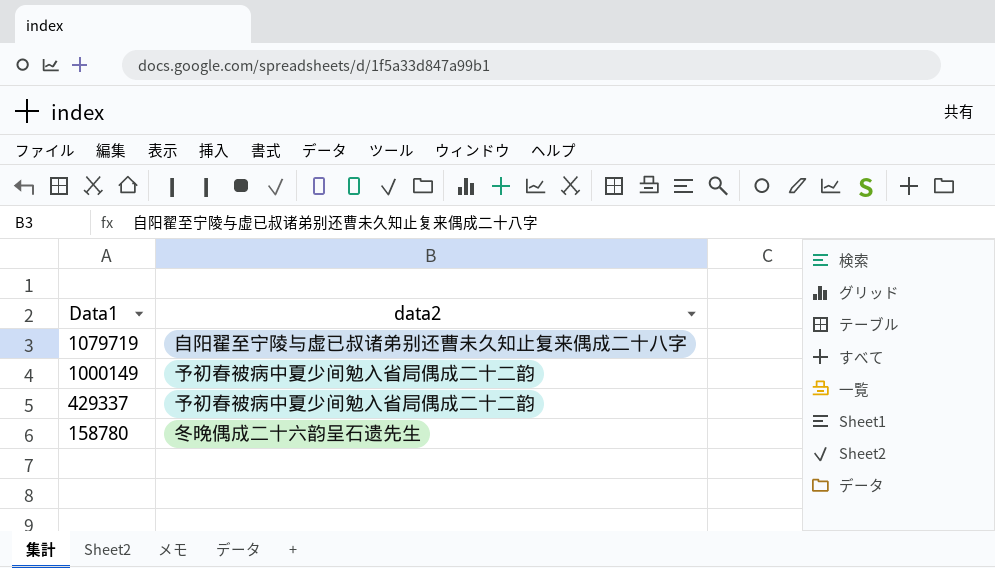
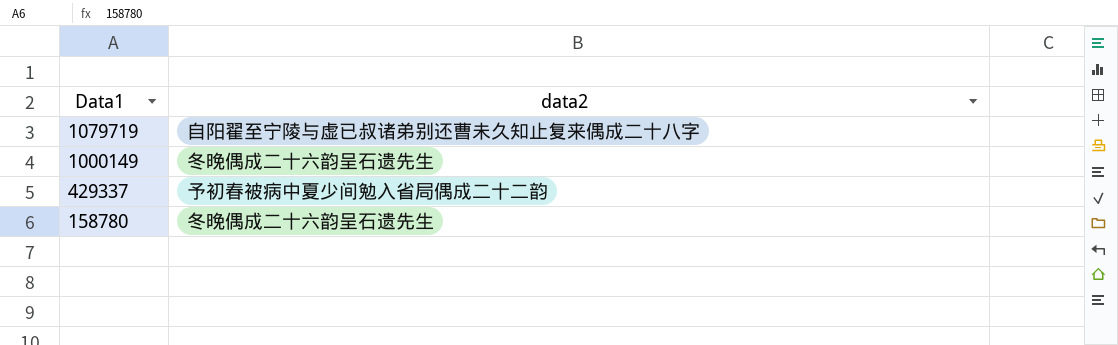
1000149 | data2: 予初春被病中夏少间勉入省局偶成二十二韵 -> 冬晚偶成二十六韵呈石遗先生

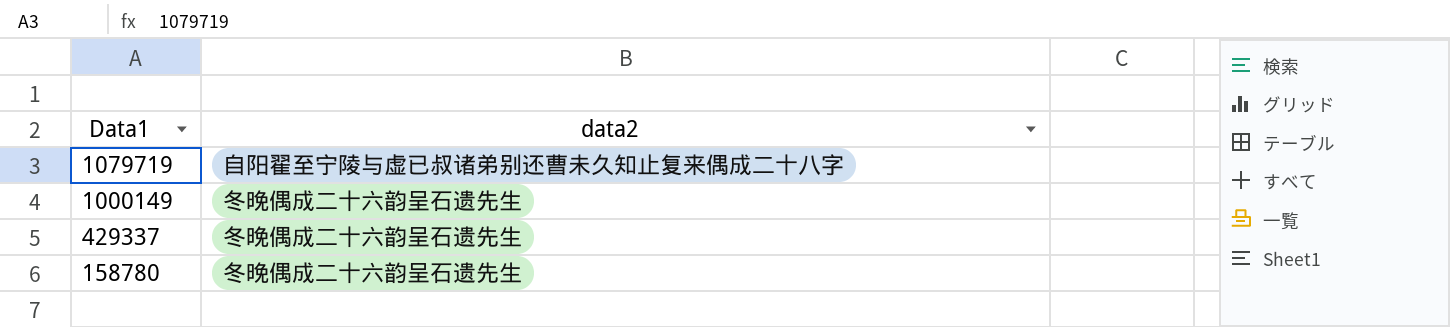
429337 | data2: 予初春被病中夏少间勉入省局偶成二十二韵 -> 冬晚偶成二十六韵呈石遗先生

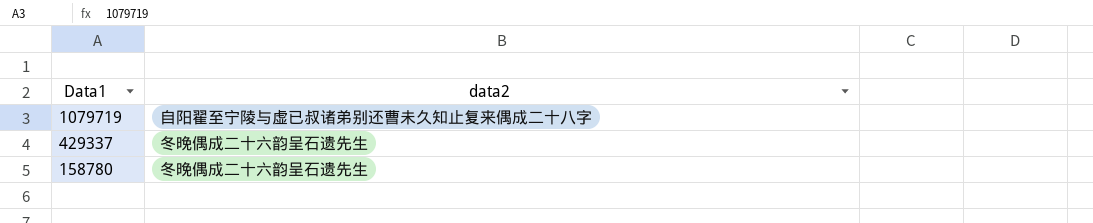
row 1000149: 冬晚偶成二十六韵呈石遗先生 -> none

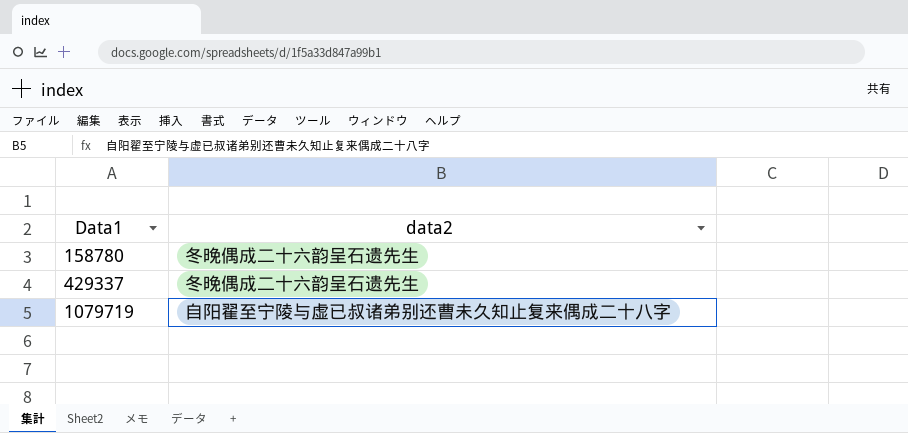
row order: Data1 descending -> Data1 ascending

